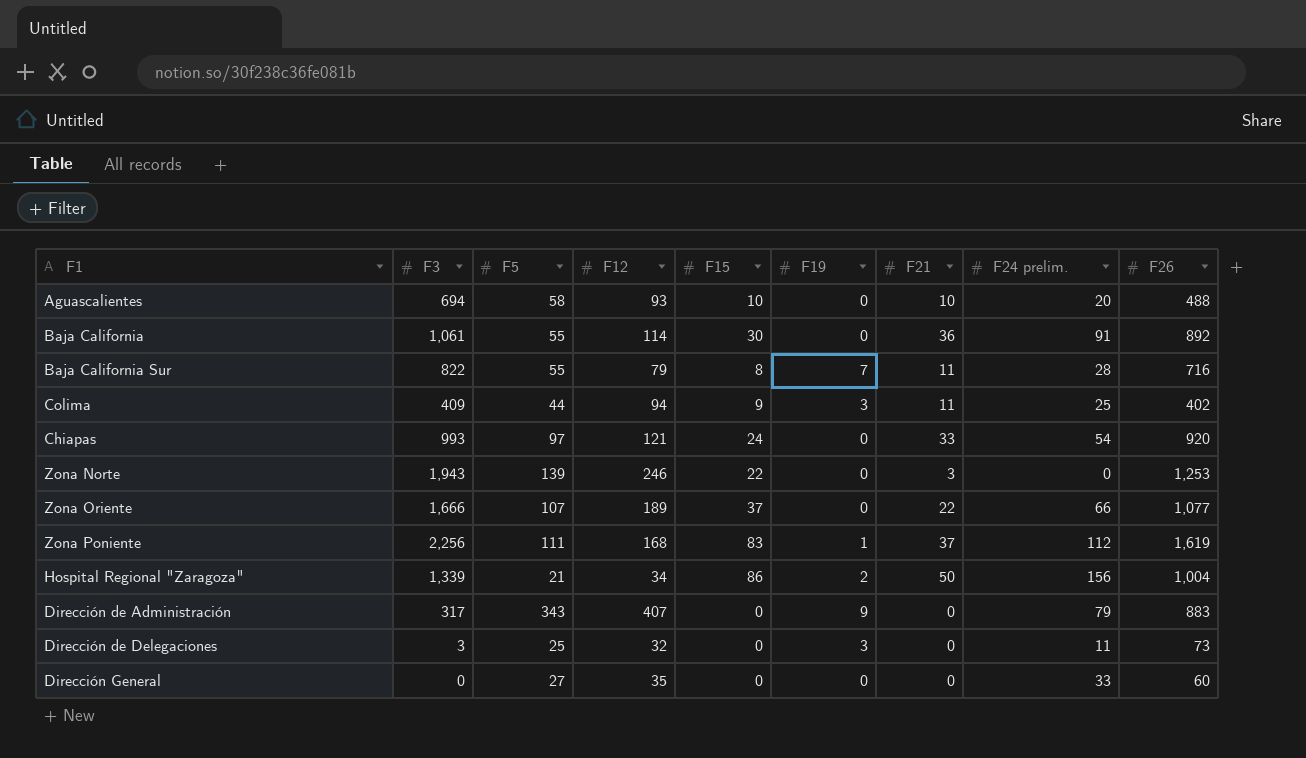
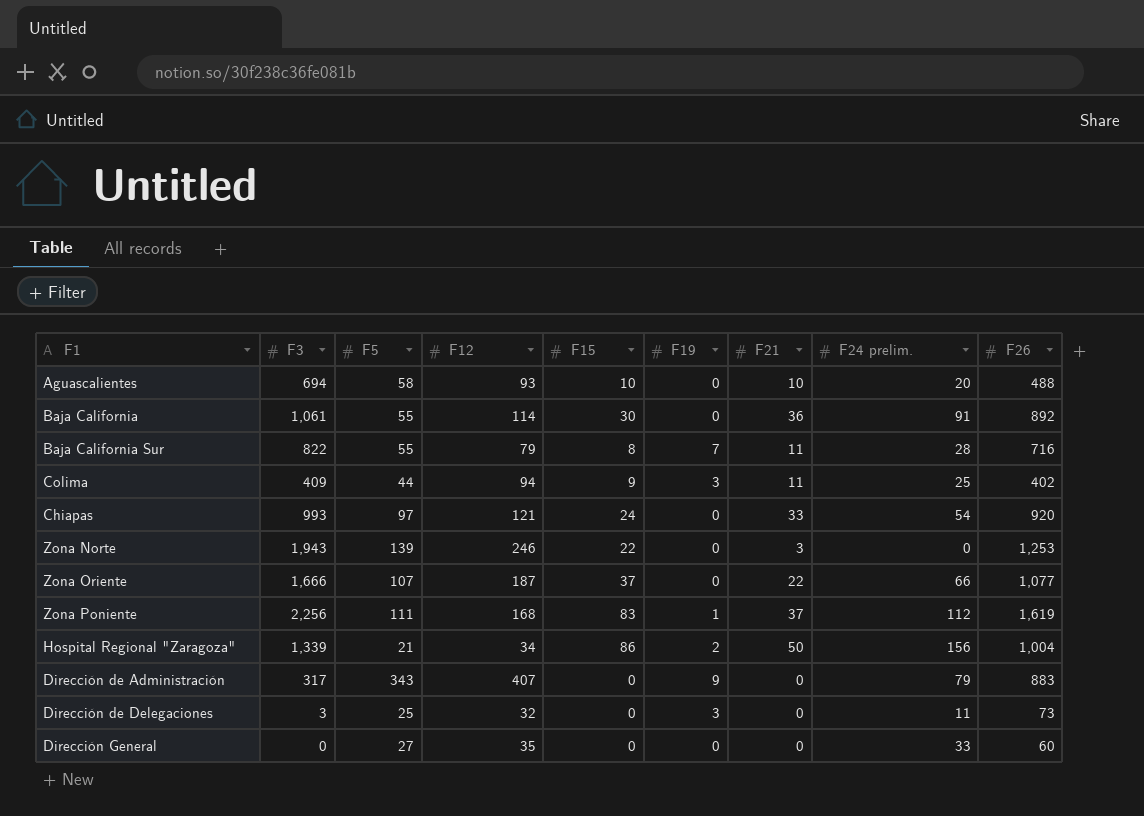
Zona Oriente | F12: 189 -> 187

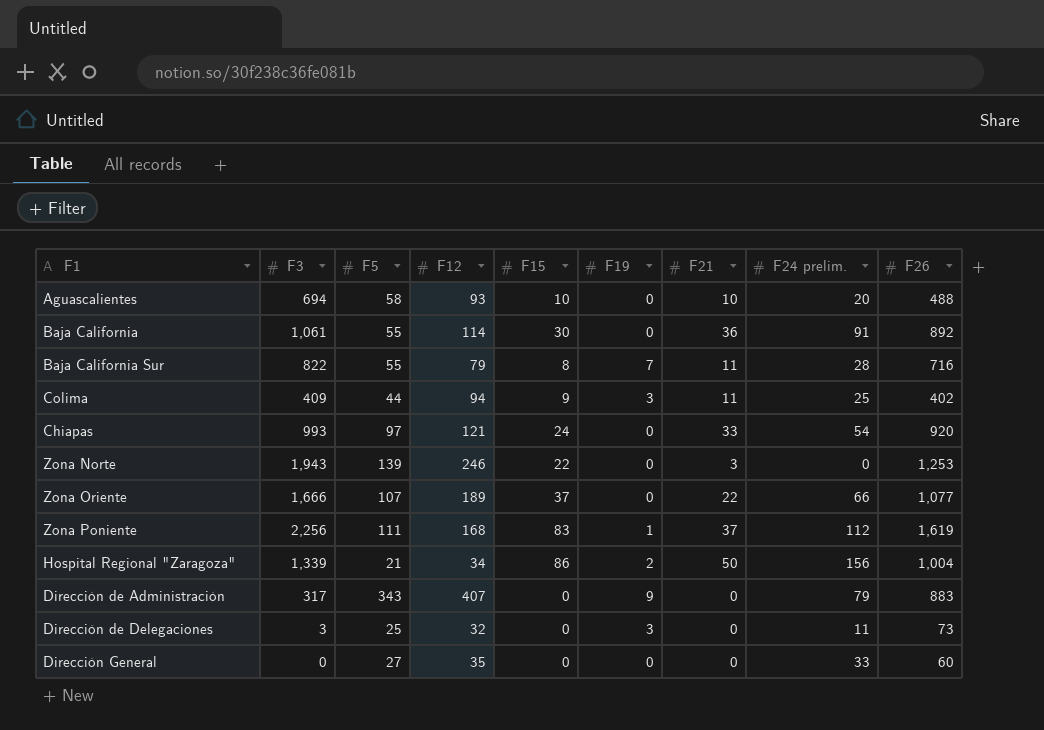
Zona Oriente | F12: 187 -> 189

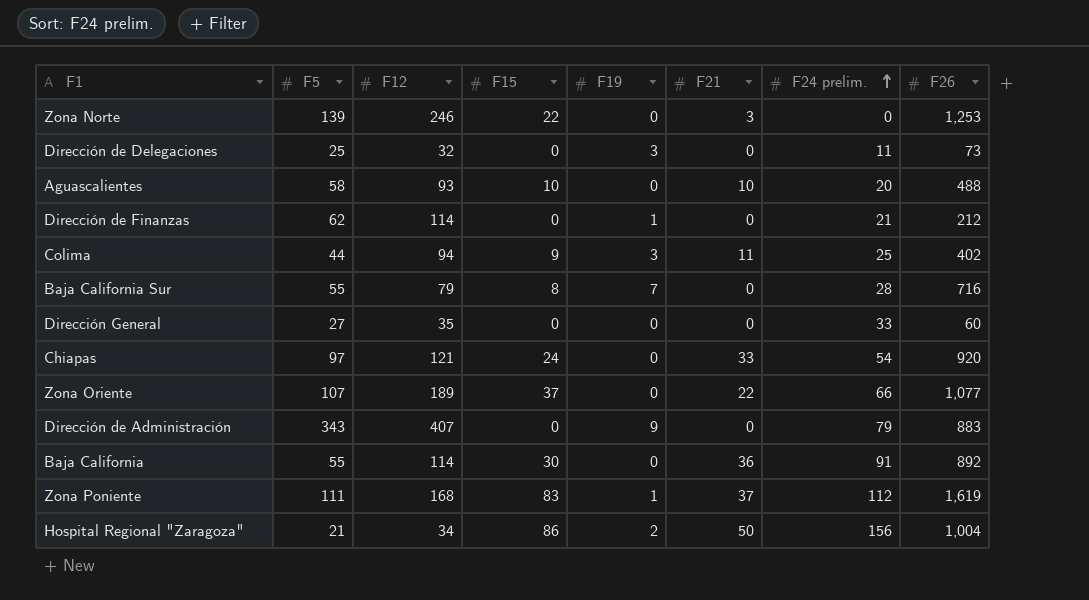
row order: none -> F24 prelim. ascending
column F3 | position: 2 -> none
row Dirección de Finanzas: none -> 62 | 114 | 0 | 1 | 0 | 21 | 212
Baja California Sur | F21: 11 -> 0

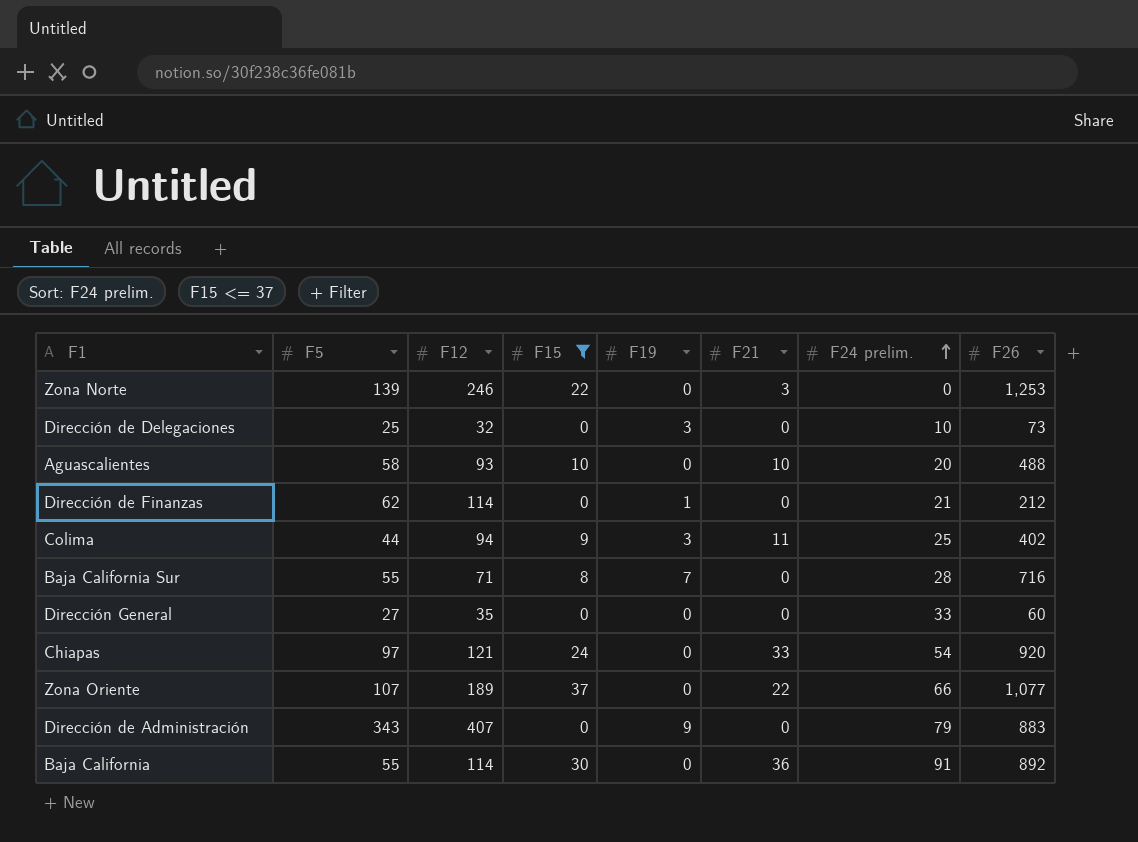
filter: none -> F15 <= 37
Dirección de Delegaciones | F24 prelim.: 11 -> 10
Baja California Sur | F12: 79 -> 71

